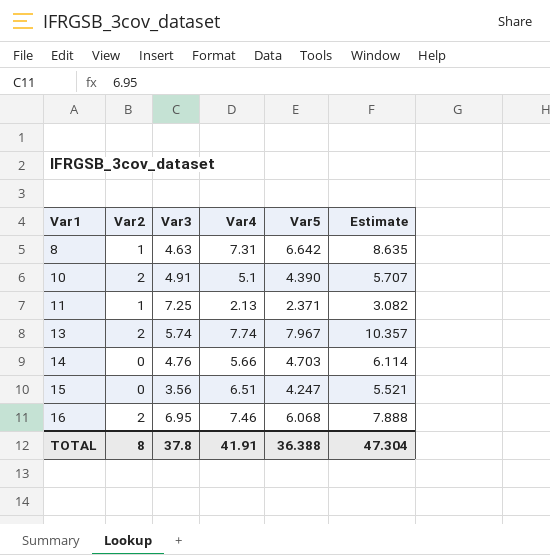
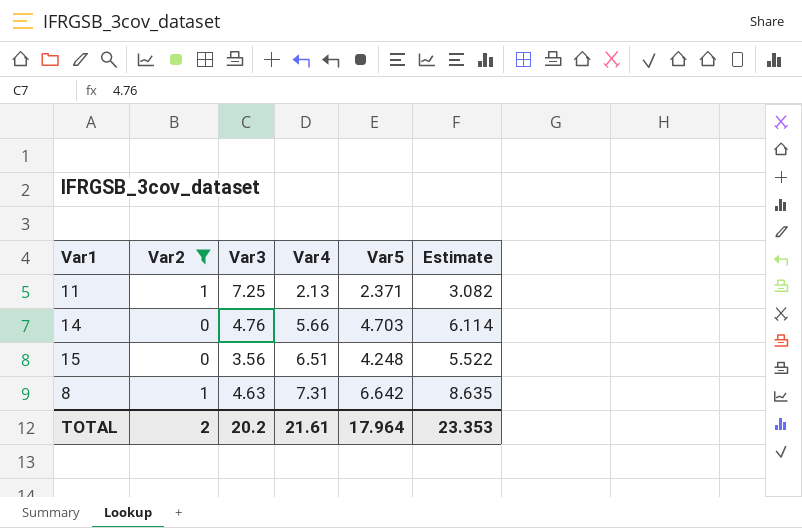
filter: none -> Var2 != 2
row order: Var1 ascending -> Var4 ascending
15 | Var5: 4.247 -> 4.248
15 | Estimate: 5.521 -> 5.522
TOTAL | Var2: 8 -> 2
TOTAL | Var3: 37.8 -> 20.2
TOTAL | Var4: 41.91 -> 21.61
TOTAL | Var5: 36.388 -> 17.964
TOTAL | Estimate: 47.304 -> 23.353

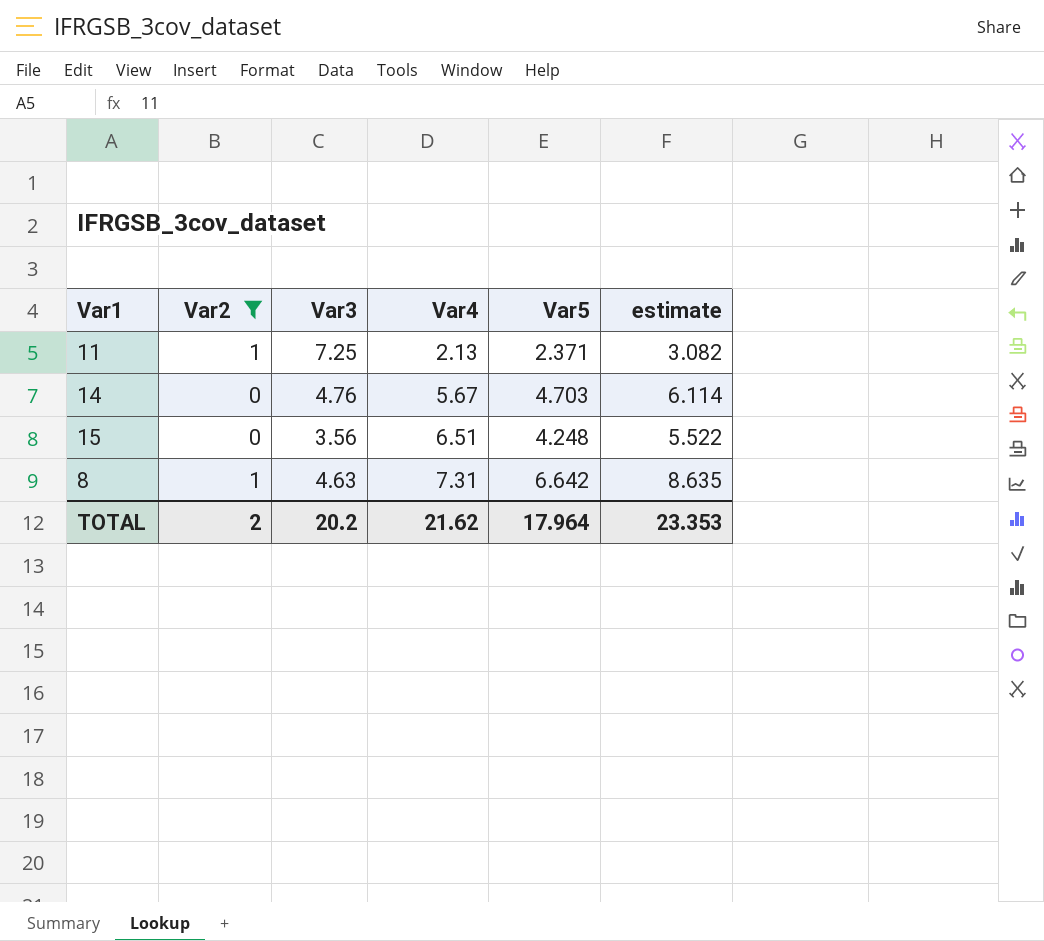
column name: Estimate -> estimate
14 | Var4: 5.66 -> 5.67
TOTAL | Var4: 21.61 -> 21.62

